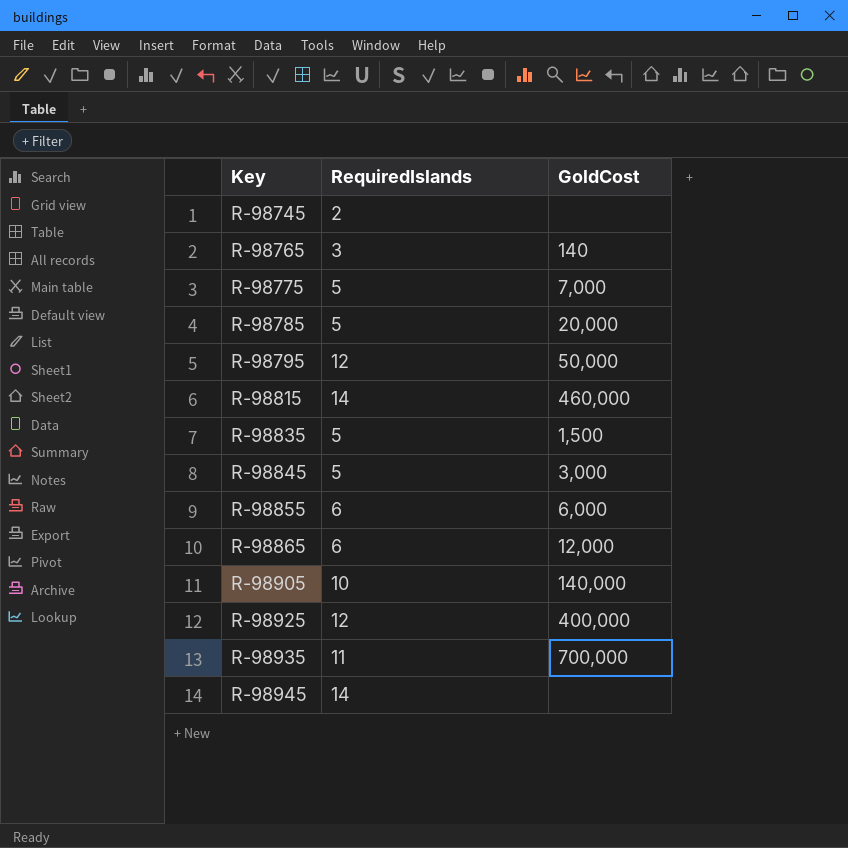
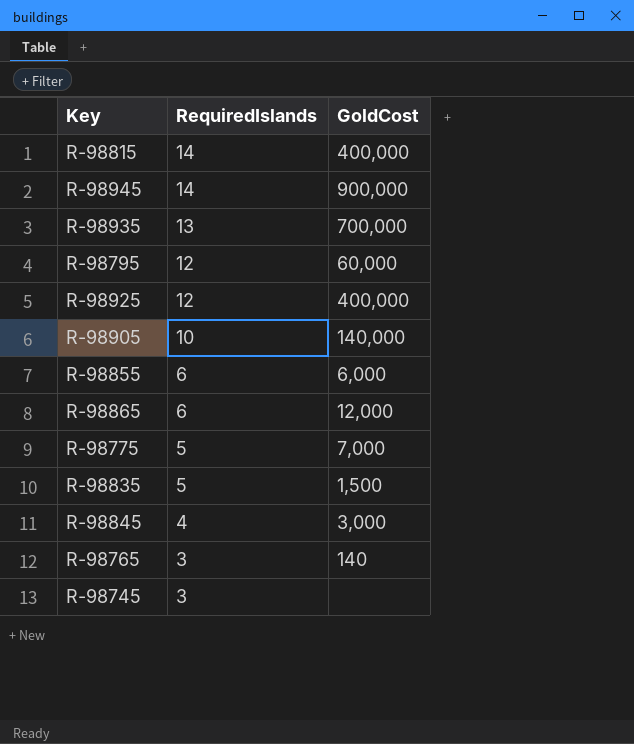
row order: Key ascending -> RequiredIslands descending
row R-98785: 5 | 20,000 -> none
R-98815 | GoldCost: 460,000 -> 400,000
R-98945 | GoldCost: none -> 900,000
R-98935 | RequiredIslands: 11 -> 13
R-98795 | GoldCost: 50,000 -> 60,000
R-98845 | RequiredIslands: 5 -> 4
R-98745 | RequiredIslands: 2 -> 3

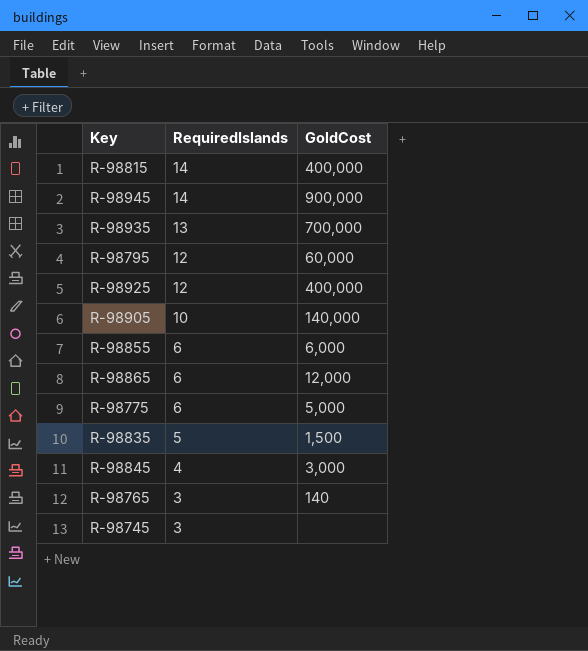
R-98775 | RequiredIslands: 5 -> 6
R-98775 | GoldCost: 7,000 -> 5,000

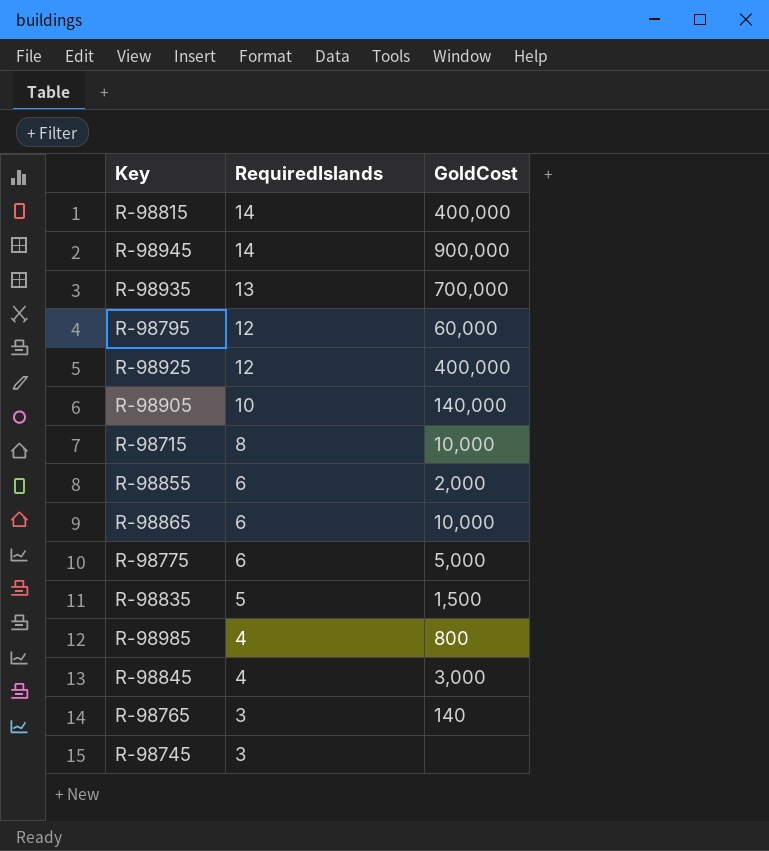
row R-98715: none -> 8 | 10,000
R-98855 | GoldCost: 6,000 -> 2,000
R-98865 | GoldCost: 12,000 -> 10,000
row R-98985: none -> 4 | 800

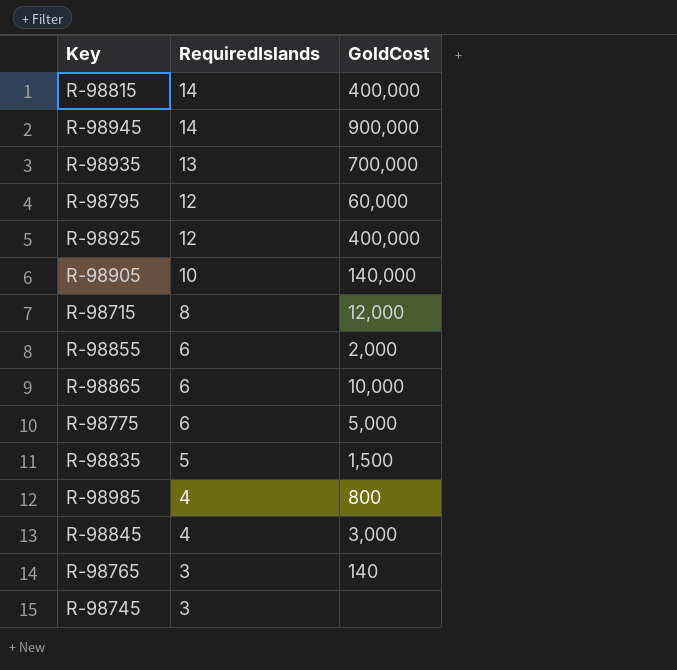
R-98715 | GoldCost: 10,000 -> 12,000

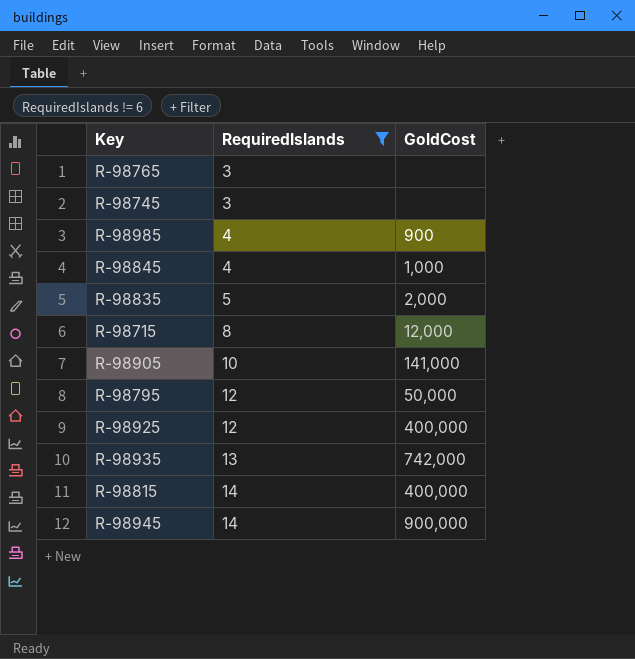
filter: none -> RequiredIslands != 6
row order: RequiredIslands descending -> RequiredIslands ascending
R-98765 | GoldCost: 140 -> none
R-98985 | GoldCost: 800 -> 900
R-98845 | GoldCost: 3,000 -> 1,000
R-98835 | GoldCost: 1,500 -> 2,000
R-98905 | GoldCost: 140,000 -> 141,000
R-98795 | GoldCost: 60,000 -> 50,000
R-98935 | GoldCost: 700,000 -> 742,000

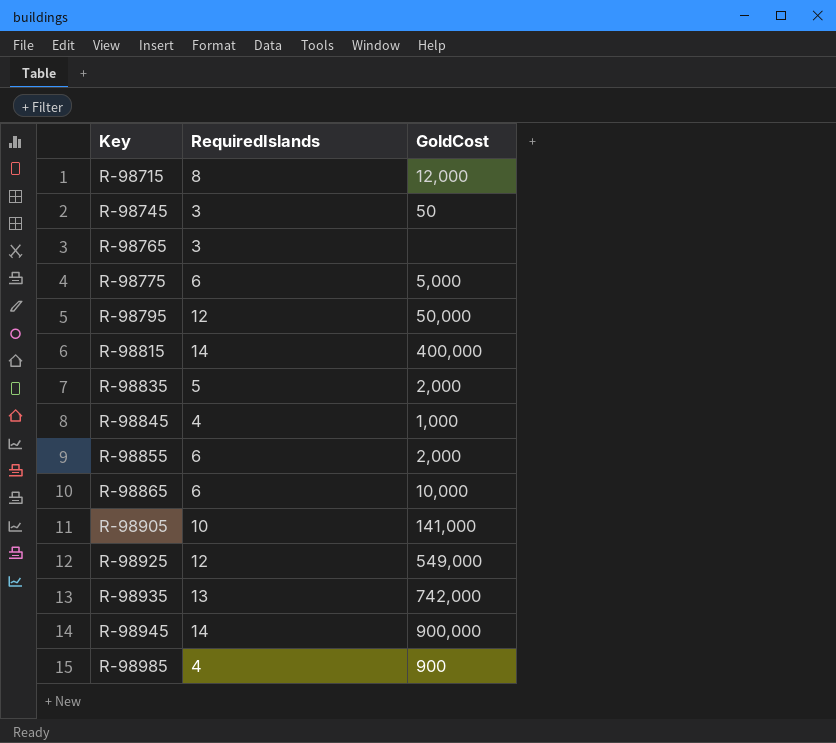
filter: RequiredIslands != 6 -> none
row order: RequiredIslands ascending -> Key ascending
R-98745 | GoldCost: none -> 50
R-98925 | GoldCost: 400,000 -> 549,000

